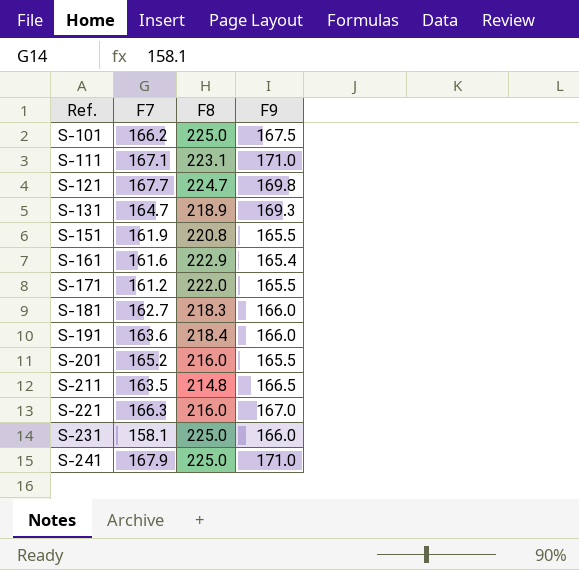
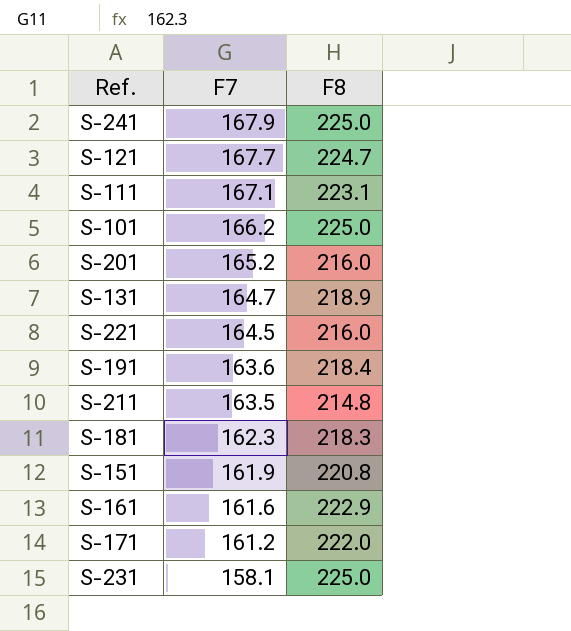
row order: Ref. ascending -> F7 descending
column F9 | position: 4 -> none
S-221 | F7: 166.3 -> 164.5
S-181 | F7: 162.7 -> 162.3

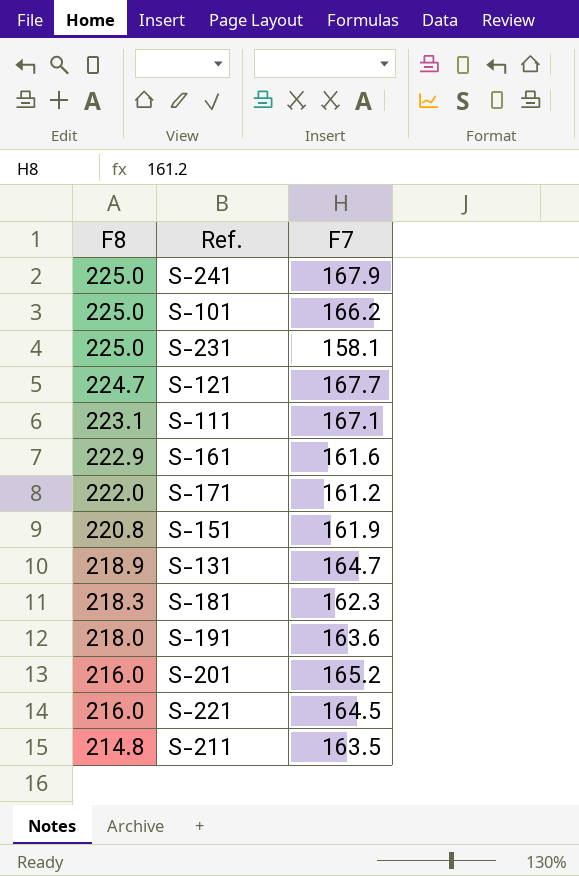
row order: F7 descending -> F8 descending
column F8 | position: 3 -> 1
S-191 | F8: 218.4 -> 218.0

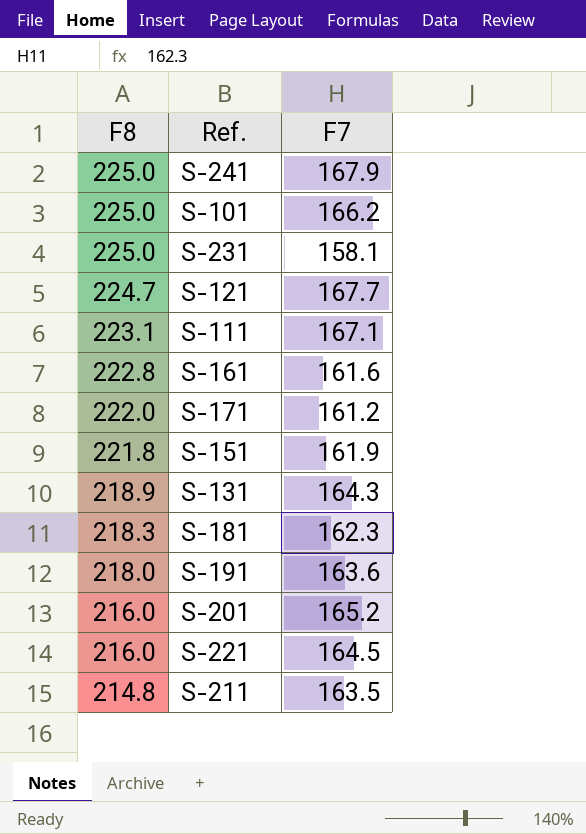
S-161 | F8: 222.9 -> 222.8
S-151 | F8: 220.8 -> 221.8
S-131 | F7: 164.7 -> 164.3

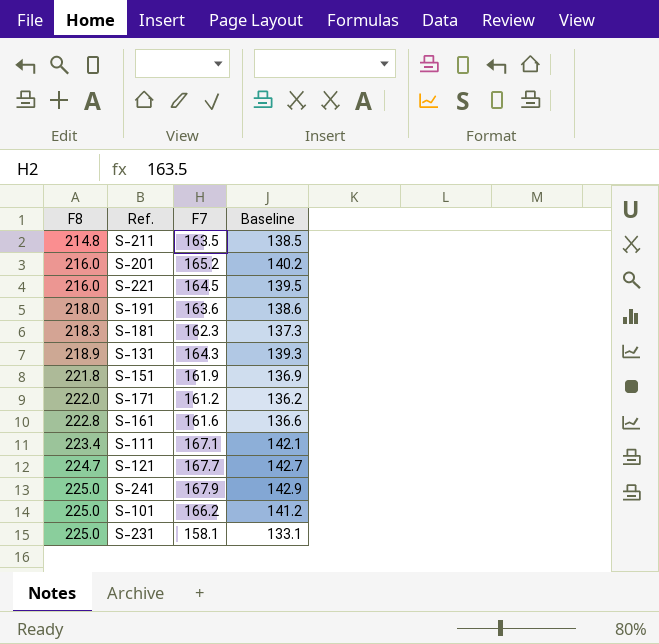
row order: F8 descending -> F8 ascending
column Baseline | formula: none -> [F7] - 25
S-111 | F8: 223.1 -> 223.4

